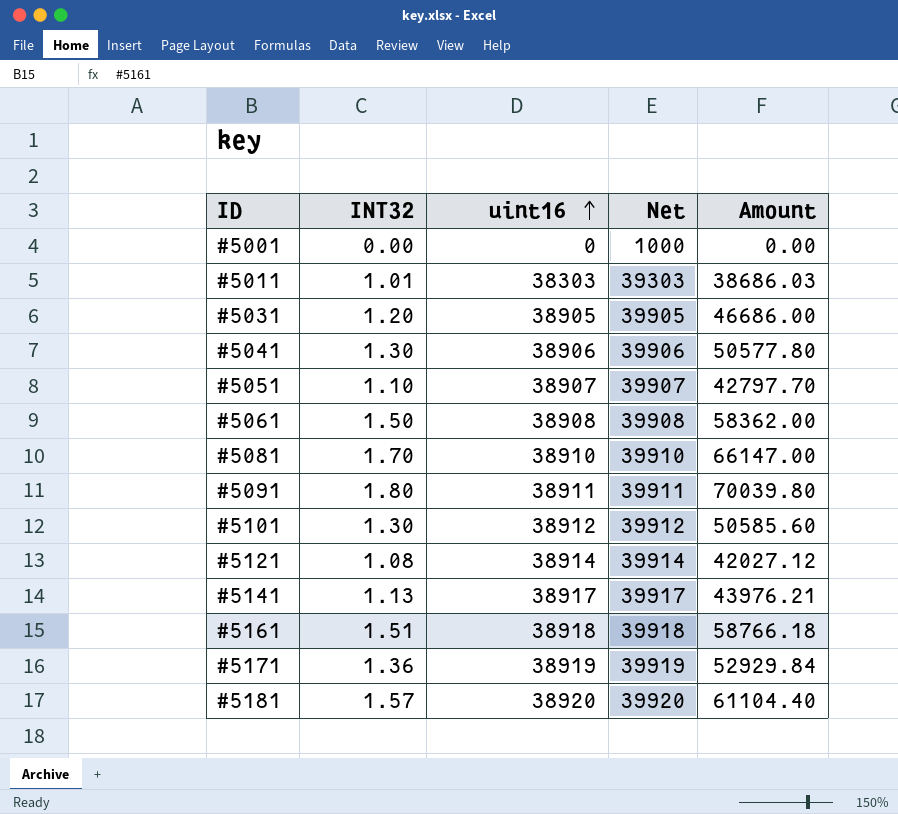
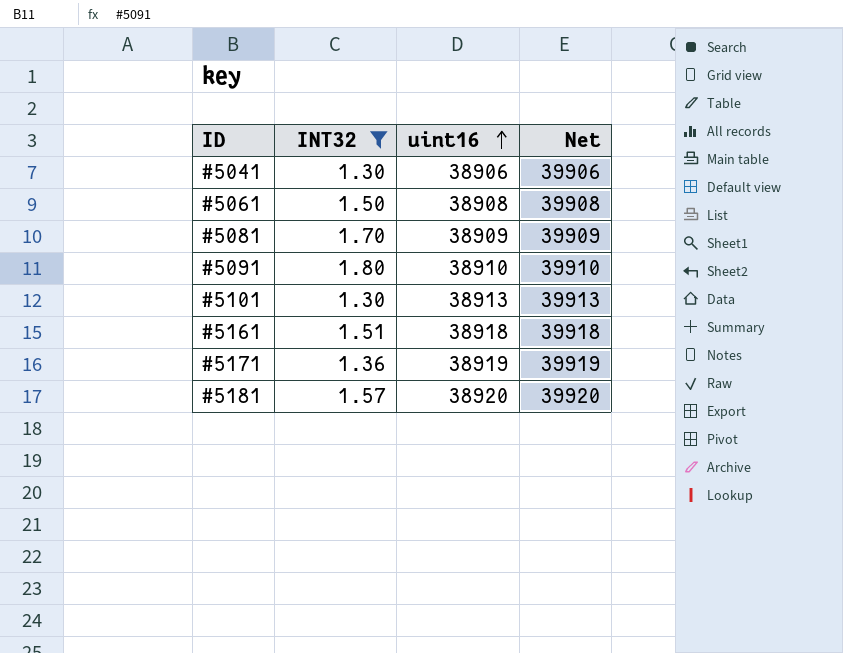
filter: none -> INT32 >= 1.30
column Amount | formula: [INT32] * [uint16] -> none
#5081 | uint16: 38910 -> 38909
#5081 | Net: 39910 -> 39909
#5091 | uint16: 38911 -> 38910
#5091 | Net: 39911 -> 39910
#5101 | uint16: 38912 -> 38913
#5101 | Net: 39912 -> 39913

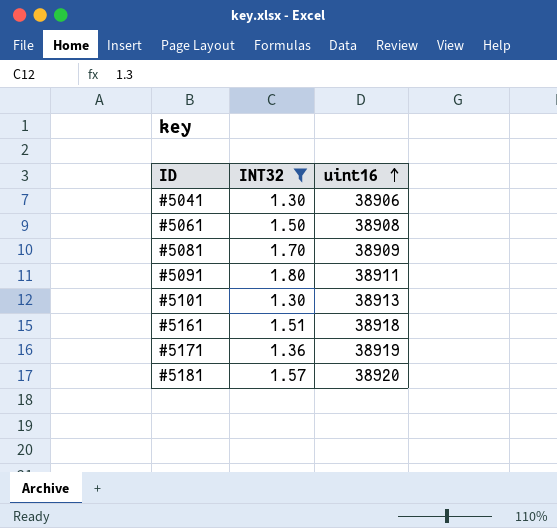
column Net | formula: [uint16] + 1000 -> none
#5091 | uint16: 38910 -> 38911

